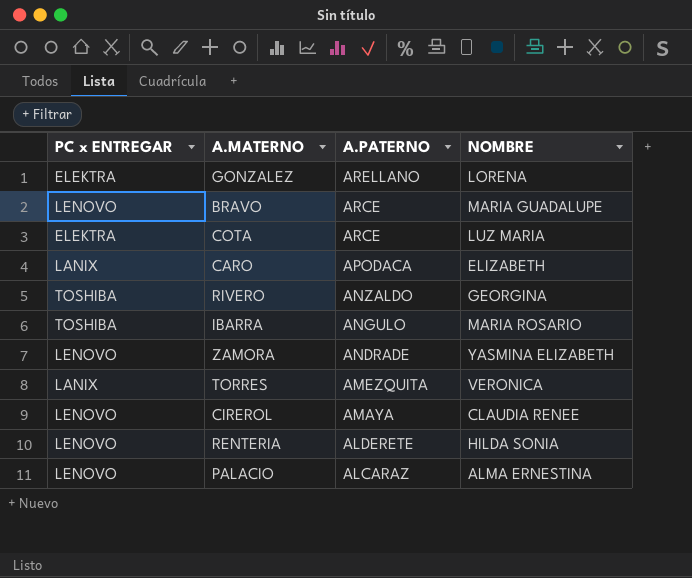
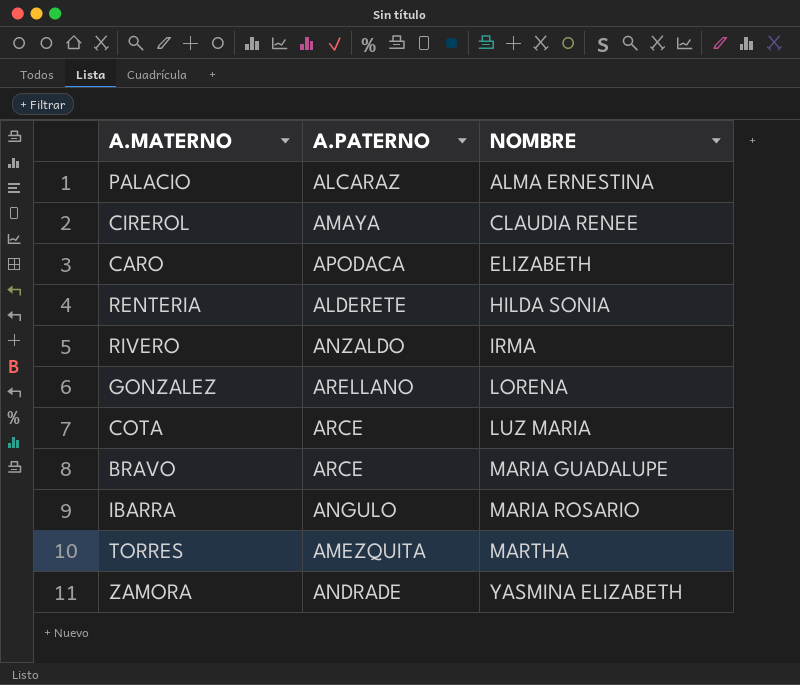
row order: A.PATERNO descending -> NOMBRE ascending
column PC x ENTREGAR | position: 1 -> none
RIVERO | NOMBRE: GEORGINA -> IRMA
TORRES | NOMBRE: VERONICA -> MARTHA

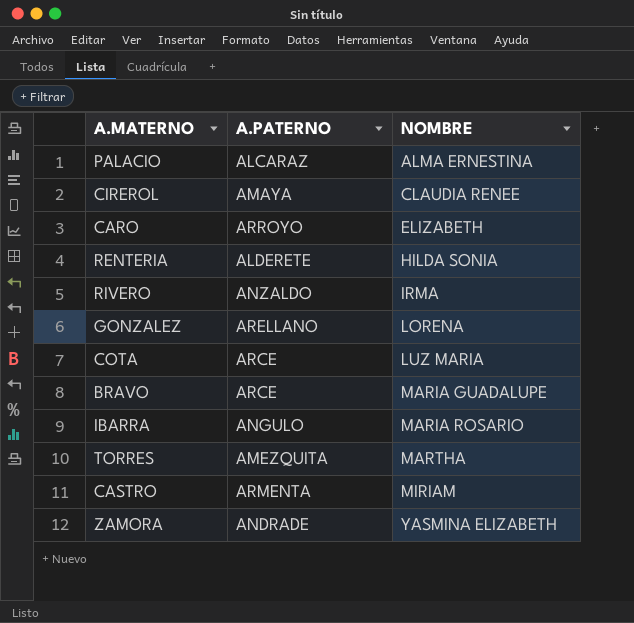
CARO | A.PATERNO: APODACA -> ARROYO
row CASTRO: none -> ARMENTA | MIRIAM

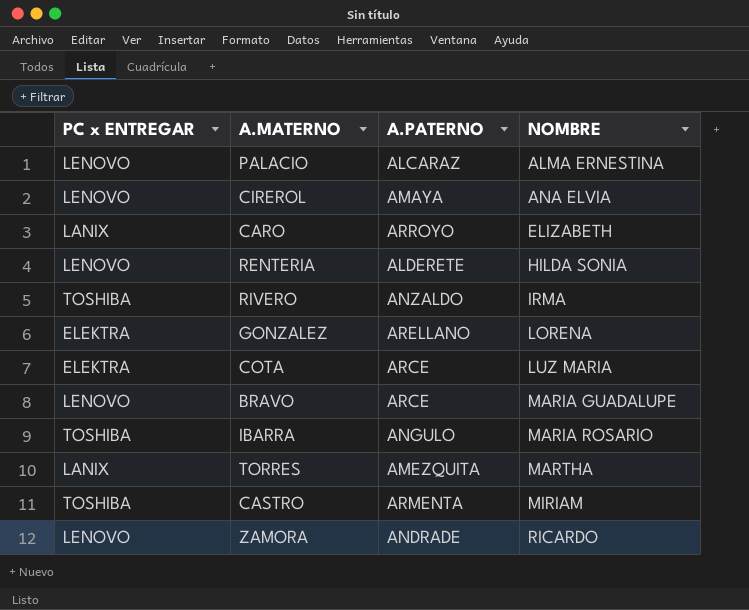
column PC x ENTREGAR | position: none -> 1
CIREROL | NOMBRE: CLAUDIA RENEE -> ANA ELVIA
ZAMORA | NOMBRE: YASMINA ELIZABETH -> RICARDO

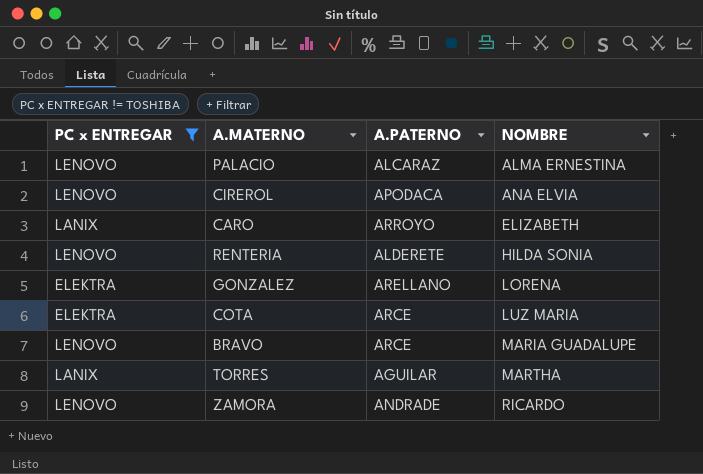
filter: none -> PC x ENTREGAR != TOSHIBA
CIREROL | A.PATERNO: AMAYA -> APODACA
TORRES | A.PATERNO: AMEZQUITA -> AGUILAR

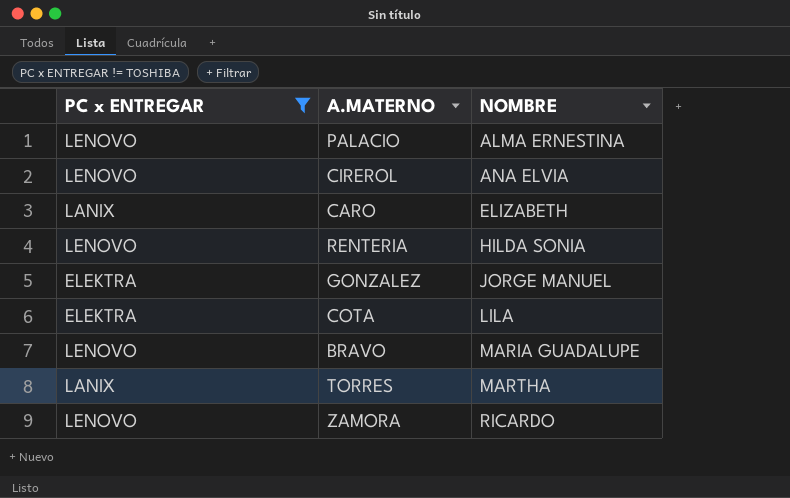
column A.PATERNO | position: 3 -> none
GONZALEZ | NOMBRE: LORENA -> JORGE MANUEL
COTA | NOMBRE: LUZ MARIA -> LILA

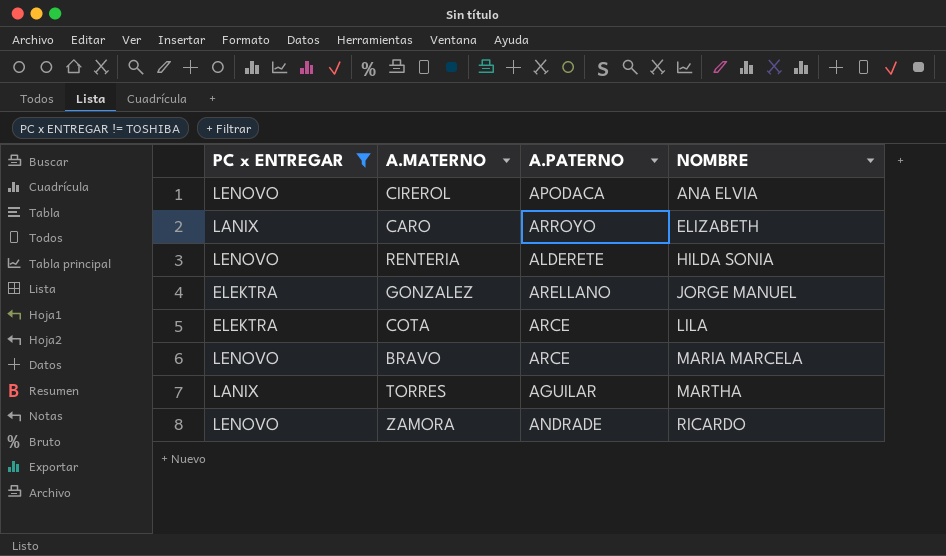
column A.PATERNO | position: none -> 3
row PALACIO: LENOVO | ALMA ERNESTINA -> none
BRAVO | NOMBRE: MARIA GUADALUPE -> MARIA MARCELA

